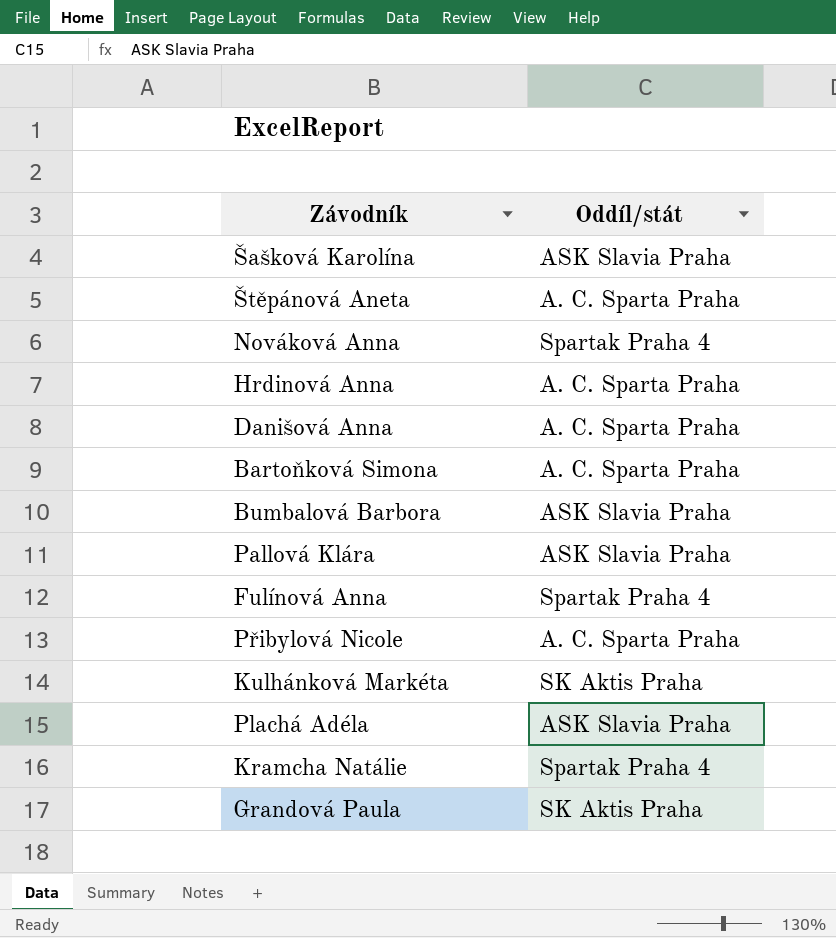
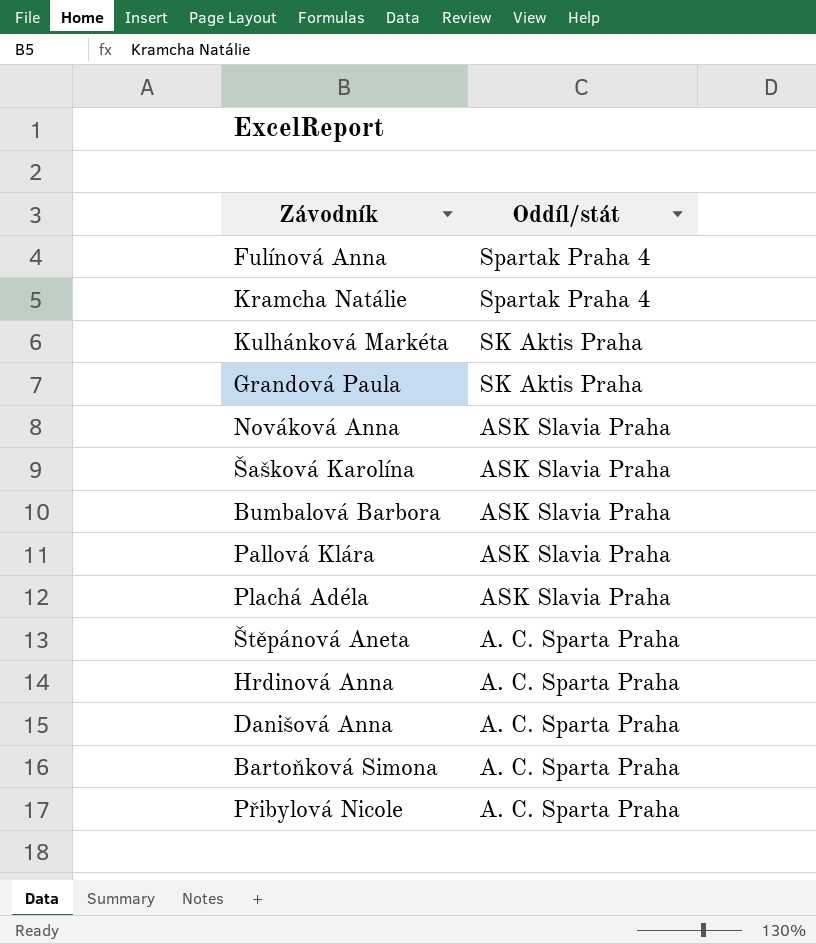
row order: none -> Oddíl/stát descending
Nováková Anna | Oddíl/stát: Spartak Praha 4 -> ASK Slavia Praha

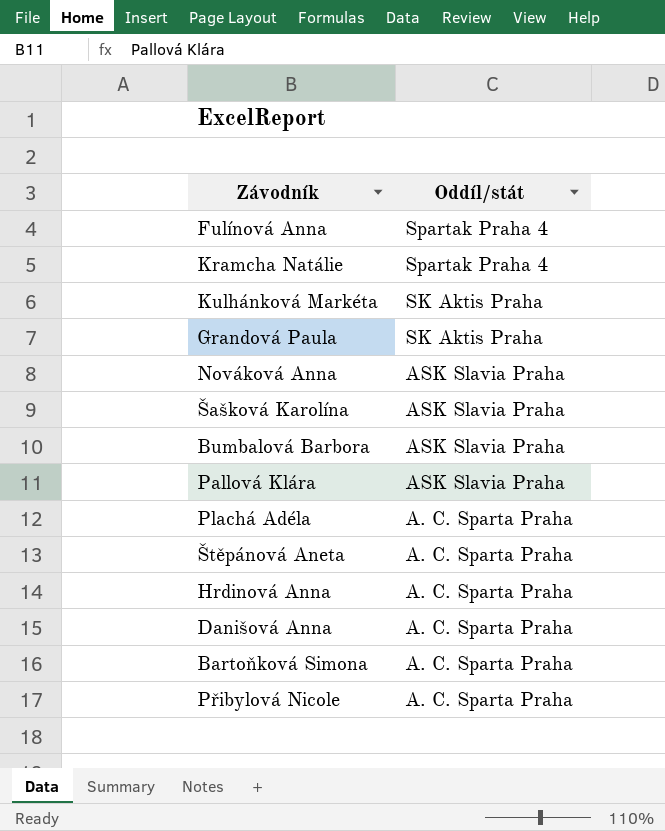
Plachá Adéla | Oddíl/stát: ASK Slavia Praha -> A. C. Sparta Praha

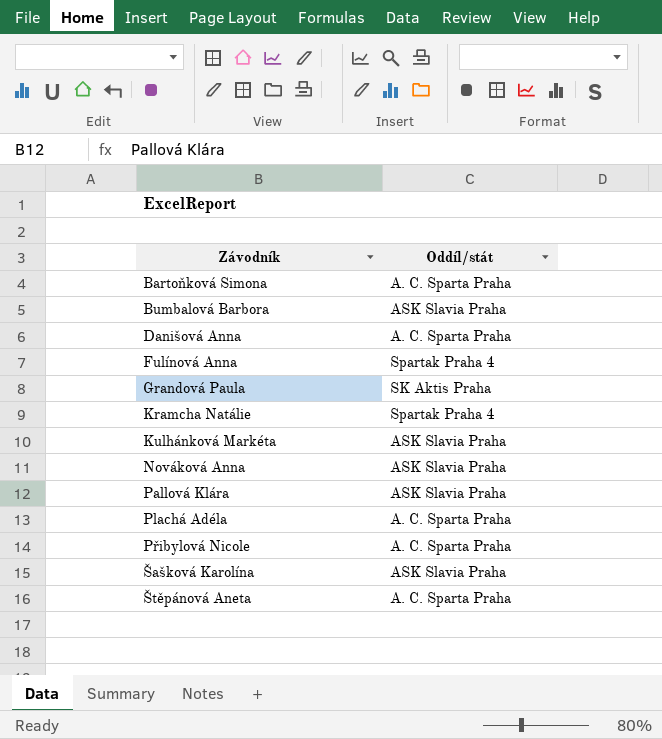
row order: Oddíl/stát descending -> Závodník ascending
row Hrdinová Anna: A. C. Sparta Praha -> none
Kulhánková Markéta | Oddíl/stát: SK Aktis Praha -> ASK Slavia Praha

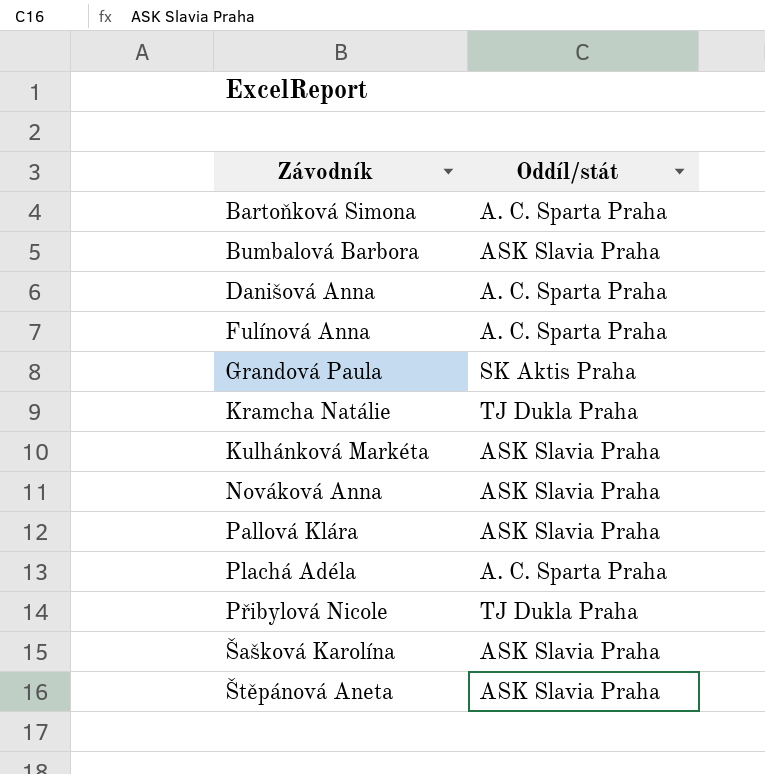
Fulínová Anna | Oddíl/stát: Spartak Praha 4 -> A. C. Sparta Praha
Kramcha Natálie | Oddíl/stát: Spartak Praha 4 -> TJ Dukla Praha
Přibylová Nicole | Oddíl/stát: A. C. Sparta Praha -> TJ Dukla Praha
Štěpánová Aneta | Oddíl/stát: A. C. Sparta Praha -> ASK Slavia Praha

